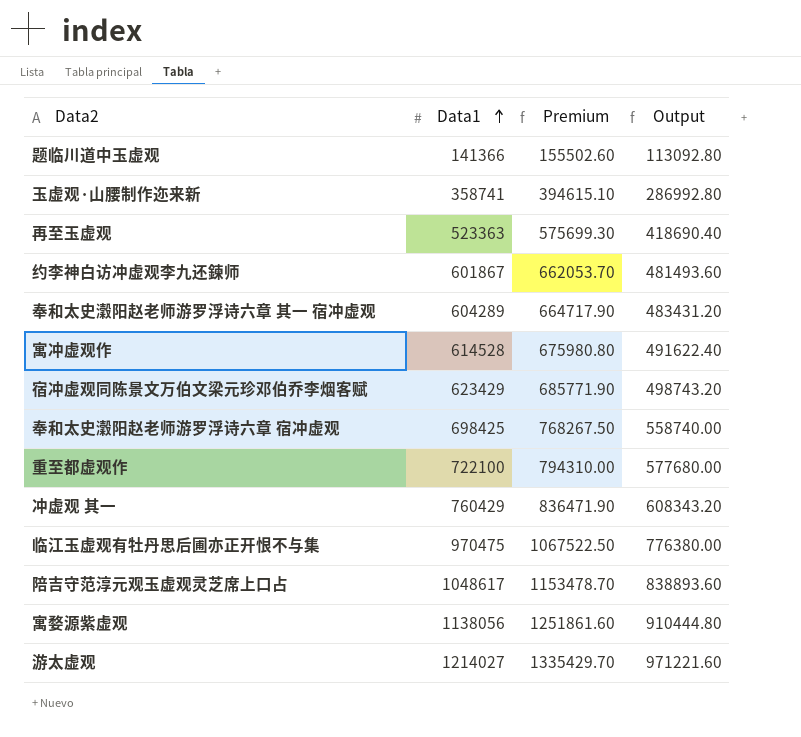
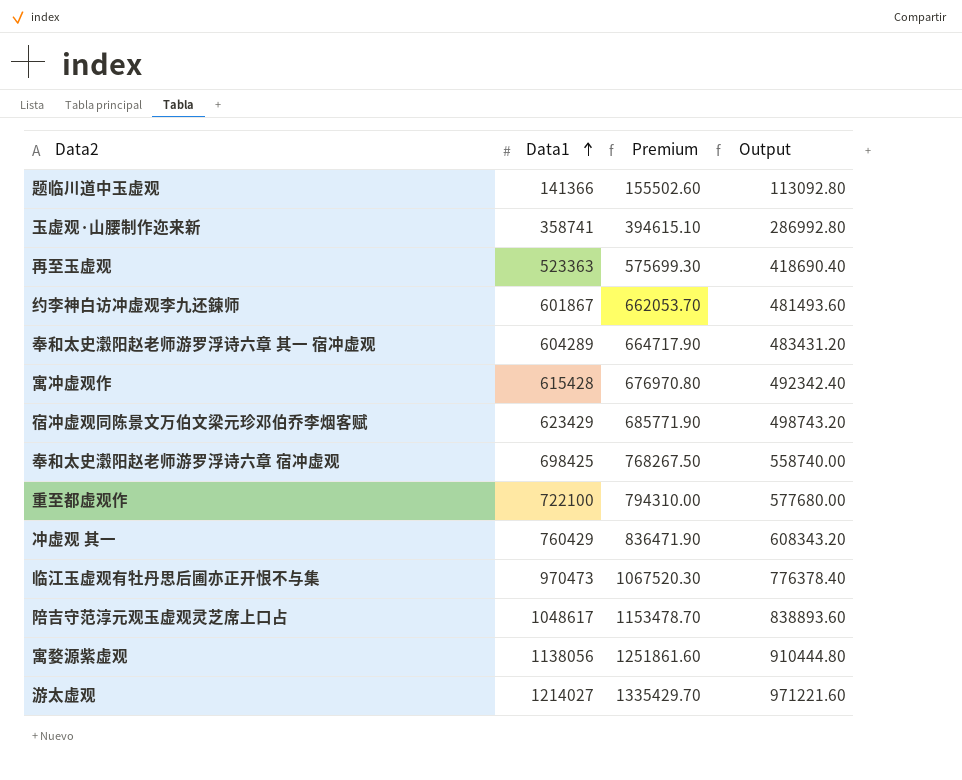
寓冲虚观作 | Data1: 614528 -> 615428
寓冲虚观作 | Premium: 675980.80 -> 676970.80
寓冲虚观作 | Output: 491622.40 -> 492342.40
临江玉虚观有牡丹思后圃亦正开恨不与集 | Data1: 970475 -> 970473
临江玉虚观有牡丹思后圃亦正开恨不与集 | Premium: 1067522.50 -> 1067520.30
临江玉虚观有牡丹思后圃亦正开恨不与集 | Output: 776380.00 -> 776378.40

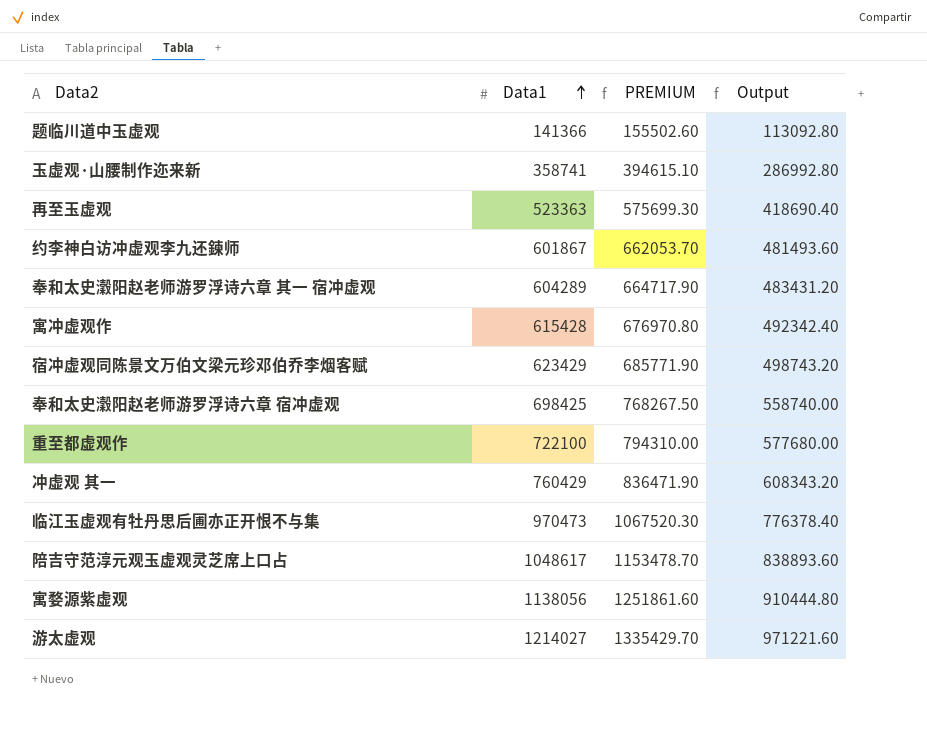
column name: Premium -> PREMIUM

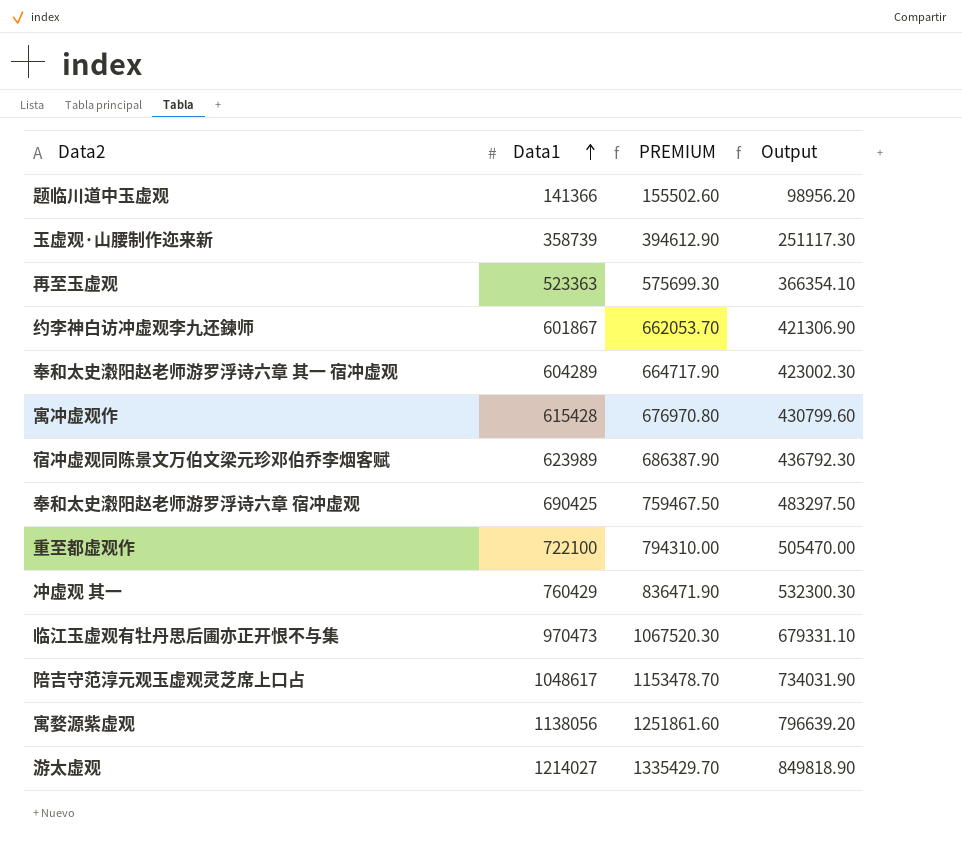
column Output | formula: [Data1] * 0.8 -> [Data1] * 0.7
玉虚观·山腰制作迩来新 | Data1: 358741 -> 358739
玉虚观·山腰制作迩来新 | PREMIUM: 394615.10 -> 394612.90
宿冲虚观同陈景文万伯文梁元珍邓伯乔李烟客赋 | Data1: 623429 -> 623989
宿冲虚观同陈景文万伯文梁元珍邓伯乔李烟客赋 | PREMIUM: 685771.90 -> 686387.90
奉和太史瀔阳赵老师游罗浮诗六章 宿冲虚观 | Data1: 698425 -> 690425
奉和太史瀔阳赵老师游罗浮诗六章 宿冲虚观 | PREMIUM: 768267.50 -> 759467.50

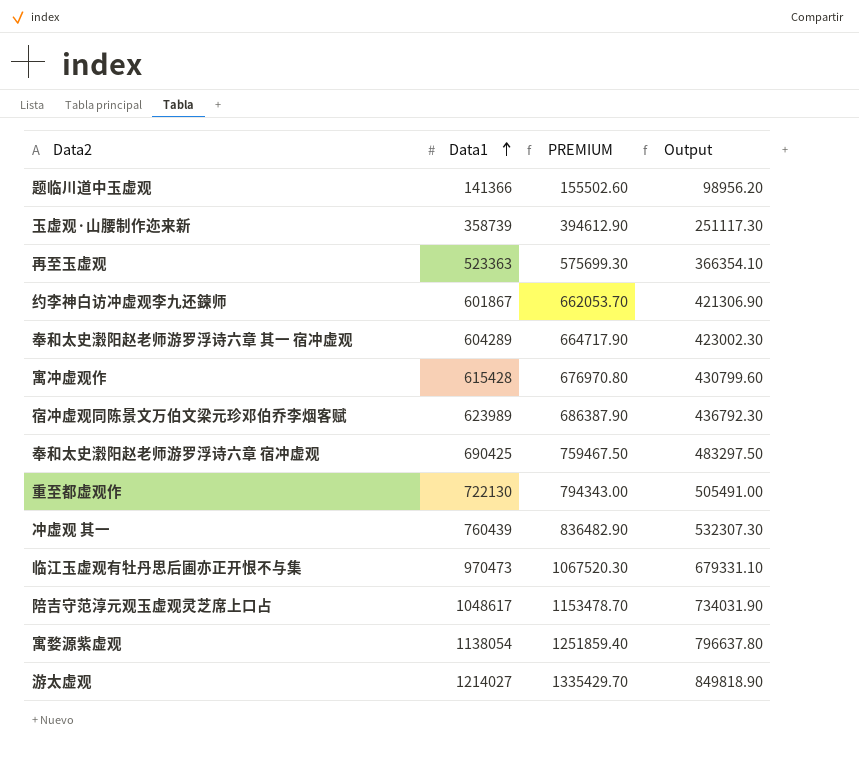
重至都虚观作 | Data1: 722100 -> 722130
重至都虚观作 | PREMIUM: 794310.00 -> 794343.00
重至都虚观作 | Output: 505470.00 -> 505491.00
冲虚观 其一 | Data1: 760429 -> 760439
冲虚观 其一 | PREMIUM: 836471.90 -> 836482.90
冲虚观 其一 | Output: 532300.30 -> 532307.30
寓婺源紫虚观 | Data1: 1138056 -> 1138054
寓婺源紫虚观 | PREMIUM: 1251861.60 -> 1251859.40
寓婺源紫虚观 | Output: 796639.20 -> 796637.80

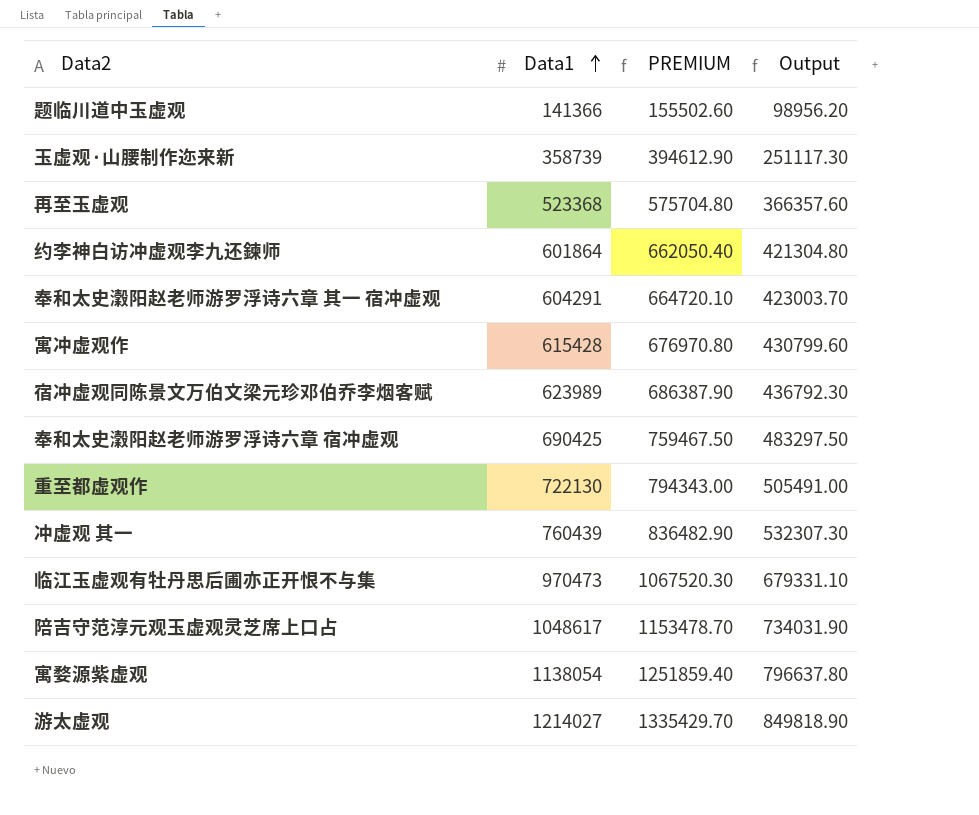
再至玉虚观 | Data1: 523363 -> 523368
再至玉虚观 | PREMIUM: 575699.30 -> 575704.80
再至玉虚观 | Output: 366354.10 -> 366357.60
约李神白访冲虚观李九还鍊师 | Data1: 601867 -> 601864
约李神白访冲虚观李九还鍊师 | PREMIUM: 662053.70 -> 662050.40
约李神白访冲虚观李九还鍊师 | Output: 421306.90 -> 421304.80
奉和太史瀔阳赵老师游罗浮诗六章 其一 宿冲虚观 | Data1: 604289 -> 604291
奉和太史瀔阳赵老师游罗浮诗六章 其一 宿冲虚观 | PREMIUM: 664717.90 -> 664720.10
奉和太史瀔阳赵老师游罗浮诗六章 其一 宿冲虚观 | Output: 423002.30 -> 423003.70

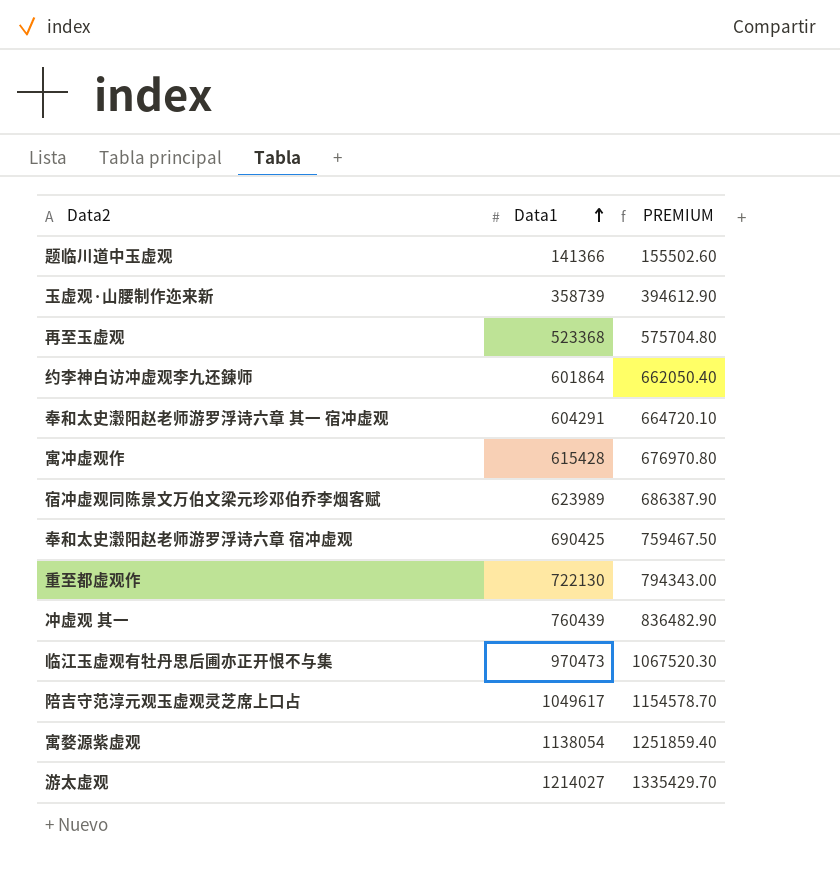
column Output | formula: [Data1] * 0.7 -> none
陪吉守范淳元观玉虚观灵芝席上口占 | Data1: 1048617 -> 1049617
陪吉守范淳元观玉虚观灵芝席上口占 | PREMIUM: 1153478.70 -> 1154578.70

